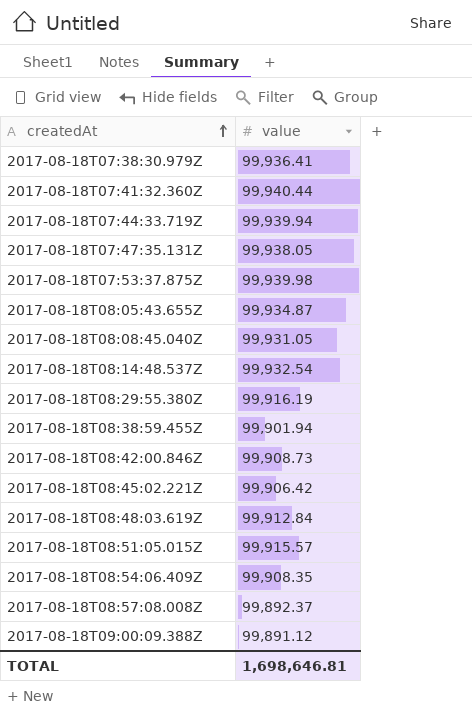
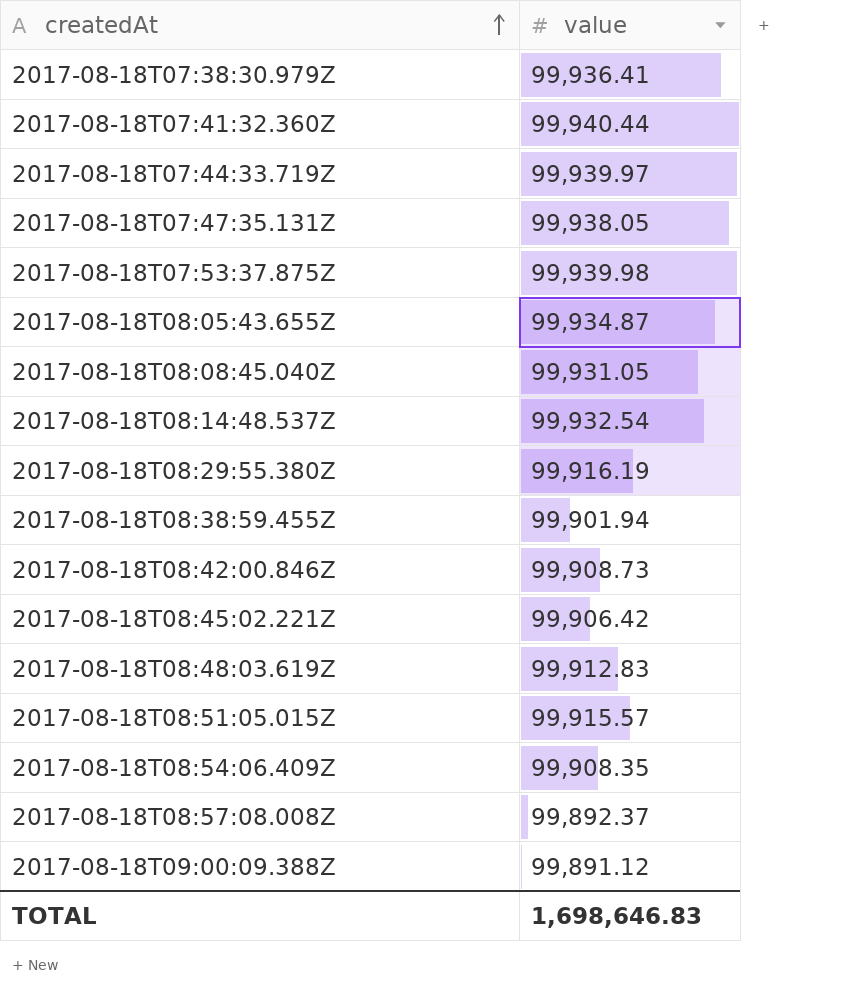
2017-08-18T07:44:33.719Z | value: 99,939.94 -> 99,939.97
2017-08-18T08:48:03.619Z | value: 99,912.84 -> 99,912.83
TOTAL | value: 1,698,646.81 -> 1,698,646.83

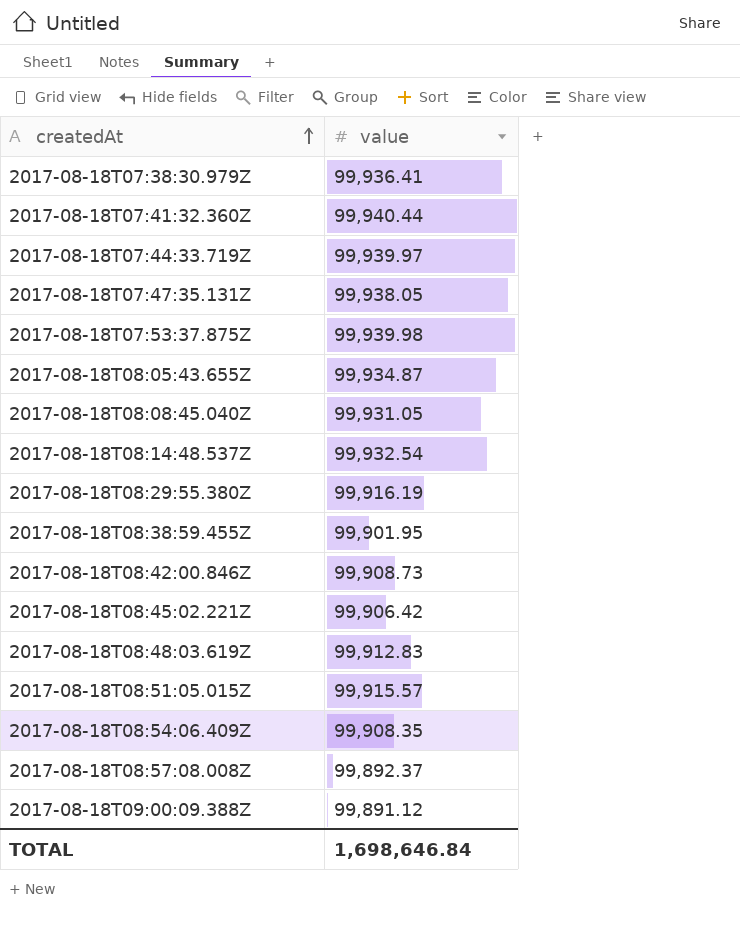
2017-08-18T08:38:59.455Z | value: 99,901.94 -> 99,901.95
TOTAL | value: 1,698,646.83 -> 1,698,646.84

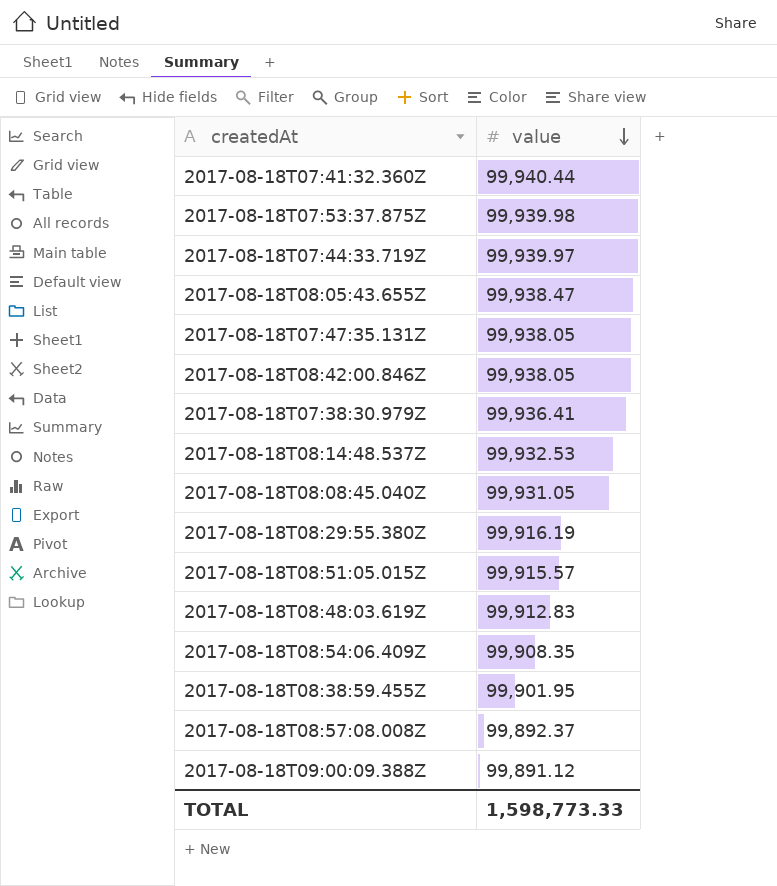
row order: createdAt ascending -> value descending
row 2017-08-18T08:45:02.221Z: 99,906.42 -> none
2017-08-18T08:05:43.655Z | value: 99,934.87 -> 99,938.47
2017-08-18T08:42:00.846Z | value: 99,908.73 -> 99,938.05
2017-08-18T08:14:48.537Z | value: 99,932.54 -> 99,932.53
TOTAL | value: 1,698,646.84 -> 1,598,773.33

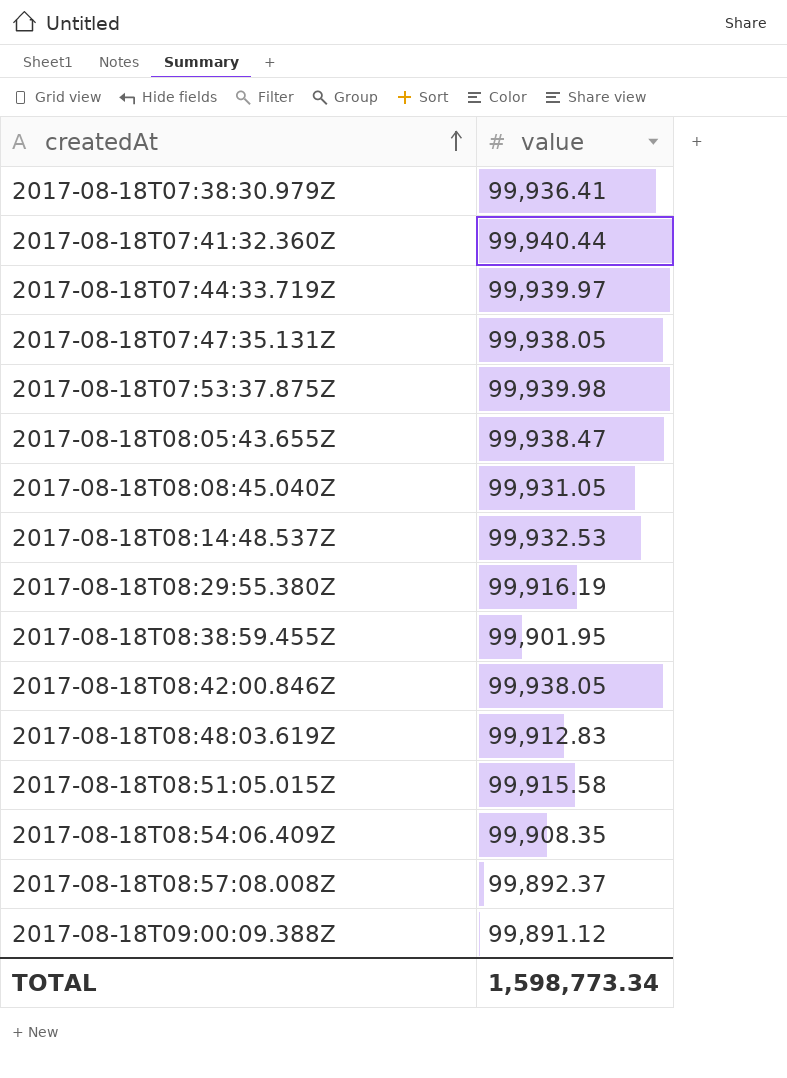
row order: value descending -> createdAt ascending
2017-08-18T08:51:05.015Z | value: 99,915.57 -> 99,915.58
TOTAL | value: 1,598,773.33 -> 1,598,773.34

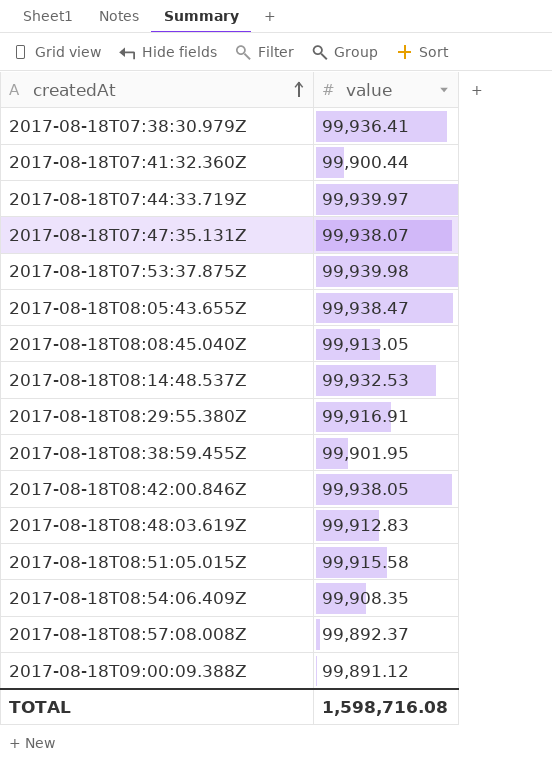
2017-08-18T07:41:32.360Z | value: 99,940.44 -> 99,900.44
2017-08-18T07:47:35.131Z | value: 99,938.05 -> 99,938.07
2017-08-18T08:08:45.040Z | value: 99,931.05 -> 99,913.05
2017-08-18T08:29:55.380Z | value: 99,916.19 -> 99,916.91
TOTAL | value: 1,598,773.34 -> 1,598,716.08

